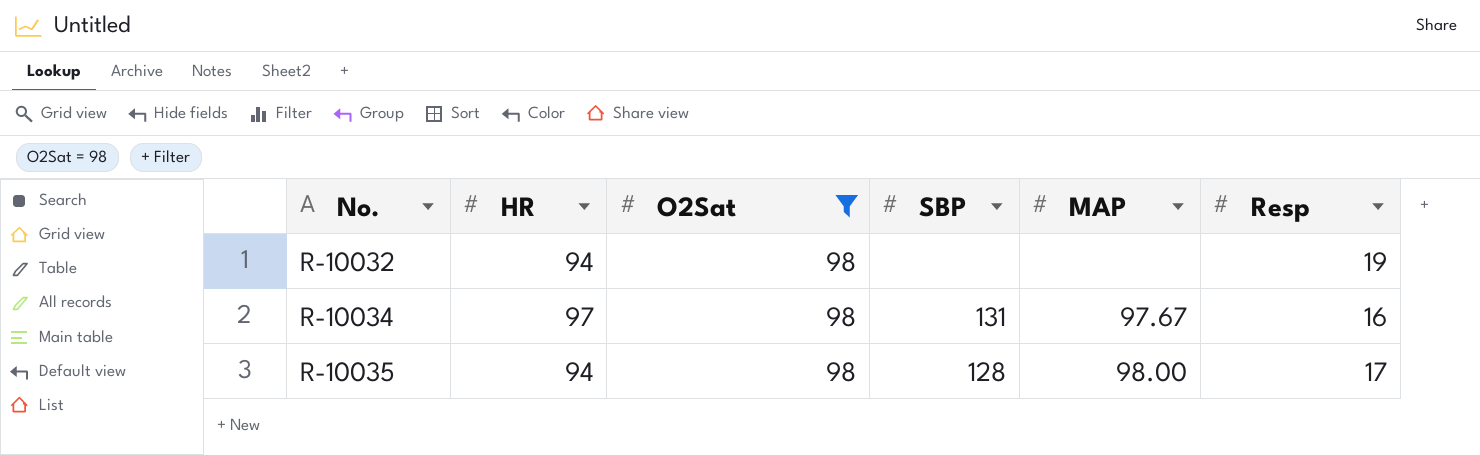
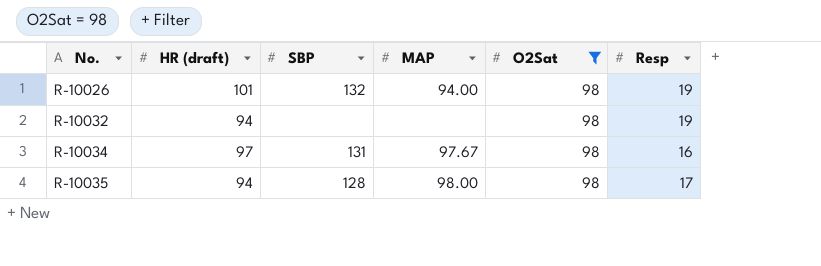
column name: HR -> HR (draft)
column O2Sat | position: 3 -> 5
row R-10026: none -> 101 | 132 | 94.00 | 98 | 19

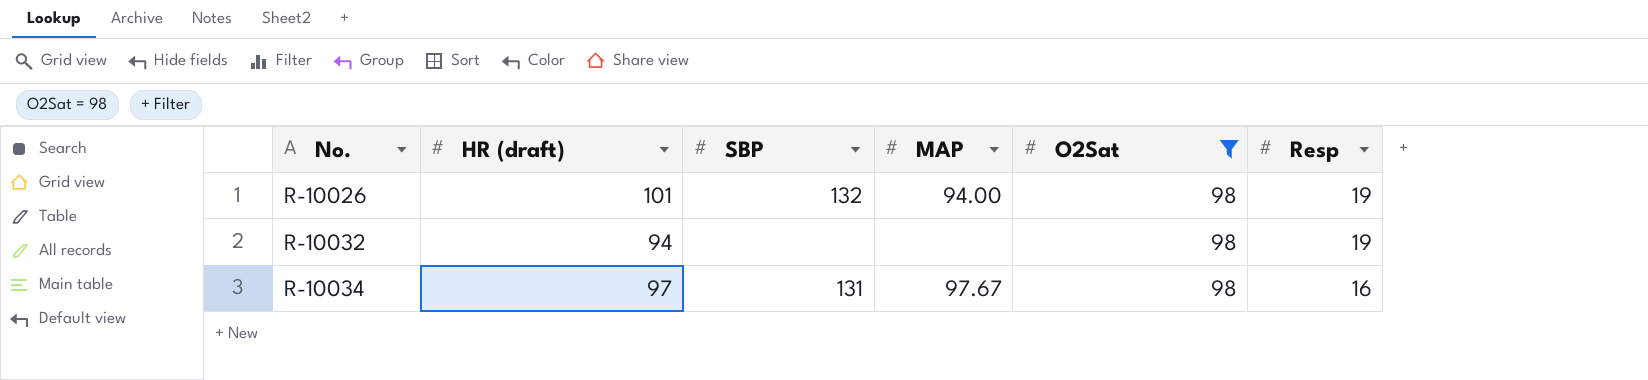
row R-10035: 94 | 128 | 98.00 | 98 | 17 -> none

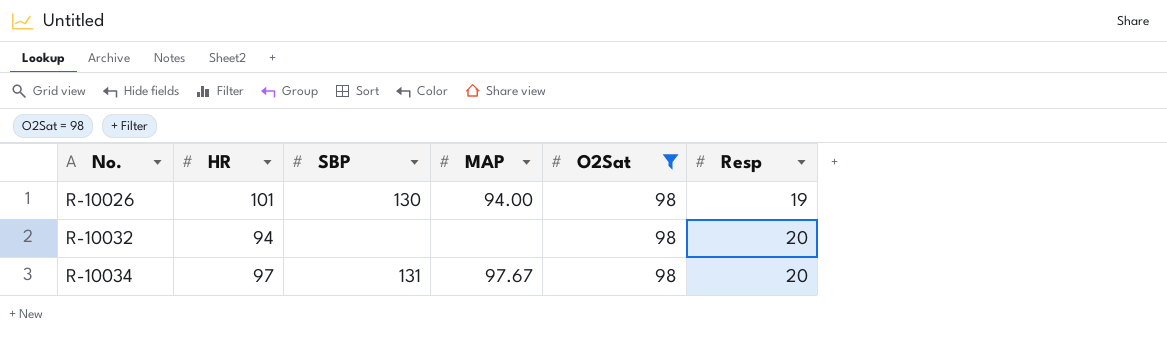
column name: HR (draft) -> HR
R-10026 | SBP: 132 -> 130
R-10032 | Resp: 19 -> 20
R-10034 | Resp: 16 -> 20

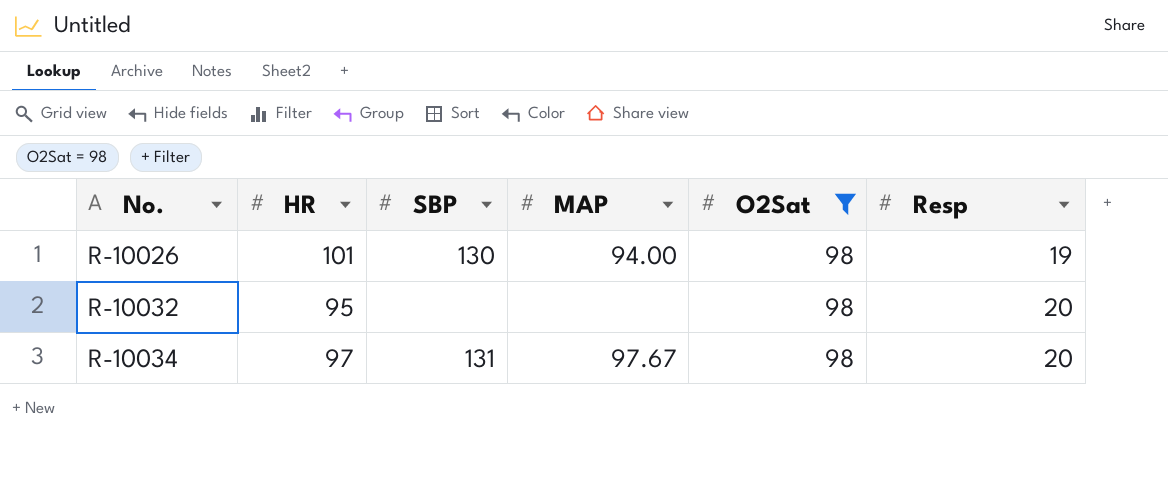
R-10032 | HR: 94 -> 95

